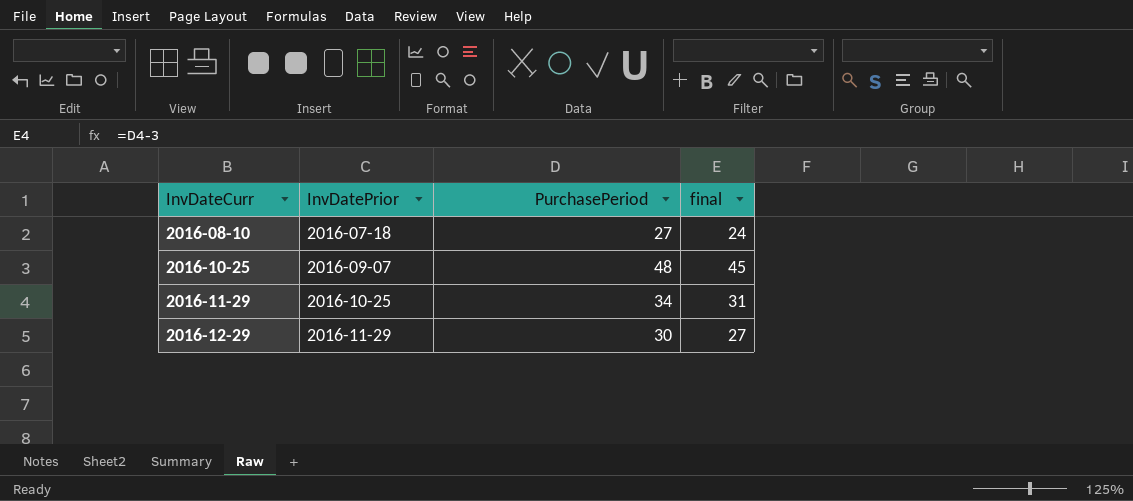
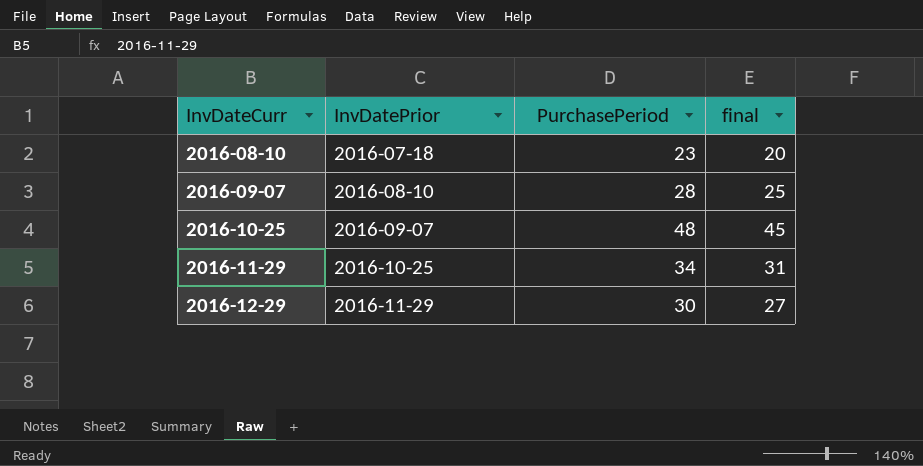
2016-08-10 | PurchasePeriod: 27 -> 23
2016-08-10 | final: 24 -> 20
row 2016-09-07: none -> 2016-08-10 | 28 | 25

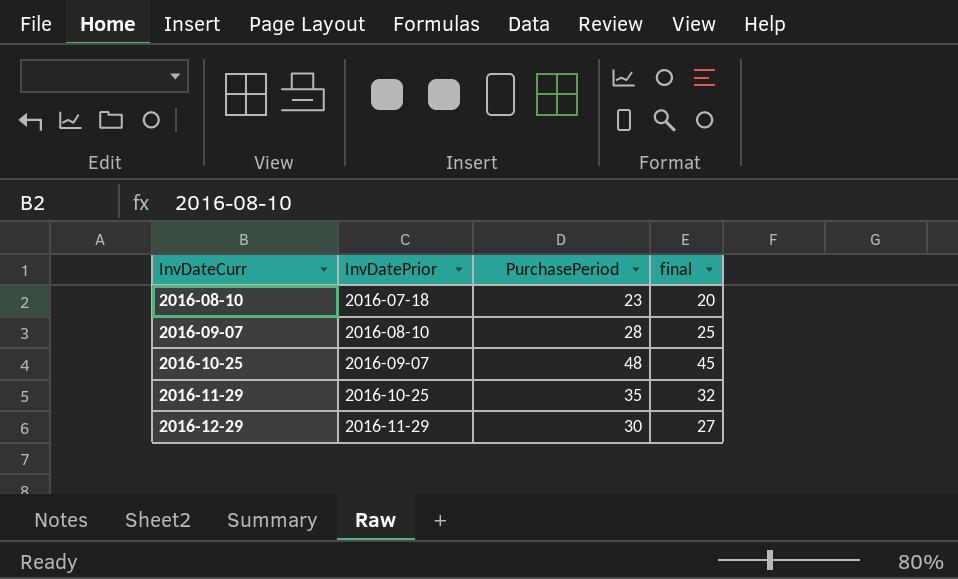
2016-11-29 | PurchasePeriod: 34 -> 35
2016-11-29 | final: 31 -> 32

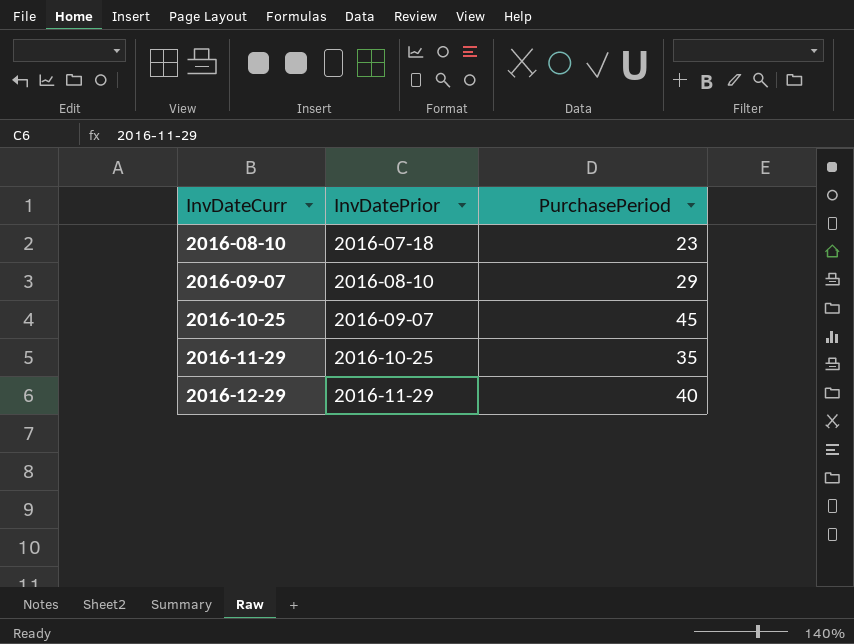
column final | formula: [PurchasePeriod] - 3 -> none
2016-09-07 | PurchasePeriod: 28 -> 29
2016-10-25 | PurchasePeriod: 48 -> 45
2016-12-29 | PurchasePeriod: 30 -> 40

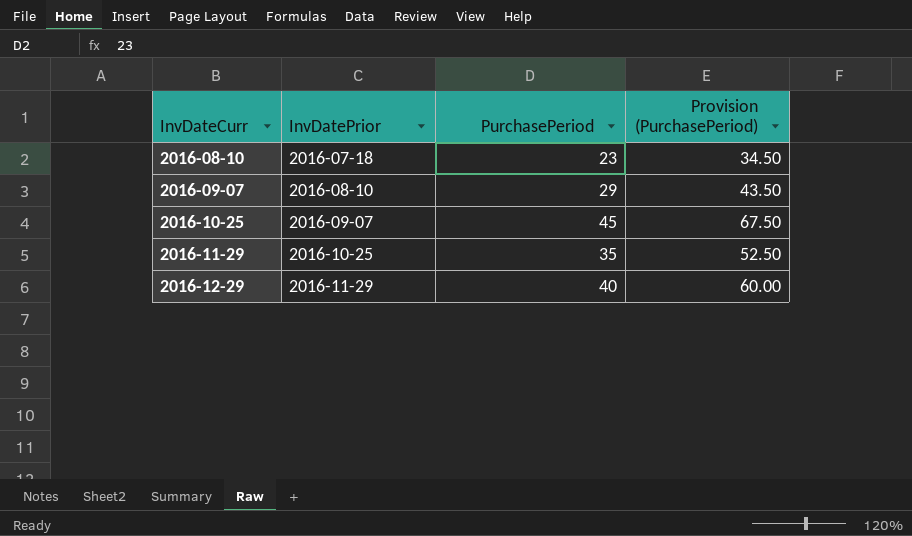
column Provision (PurchasePeriod) | formula: none -> [PurchasePeriod] * 1.5

